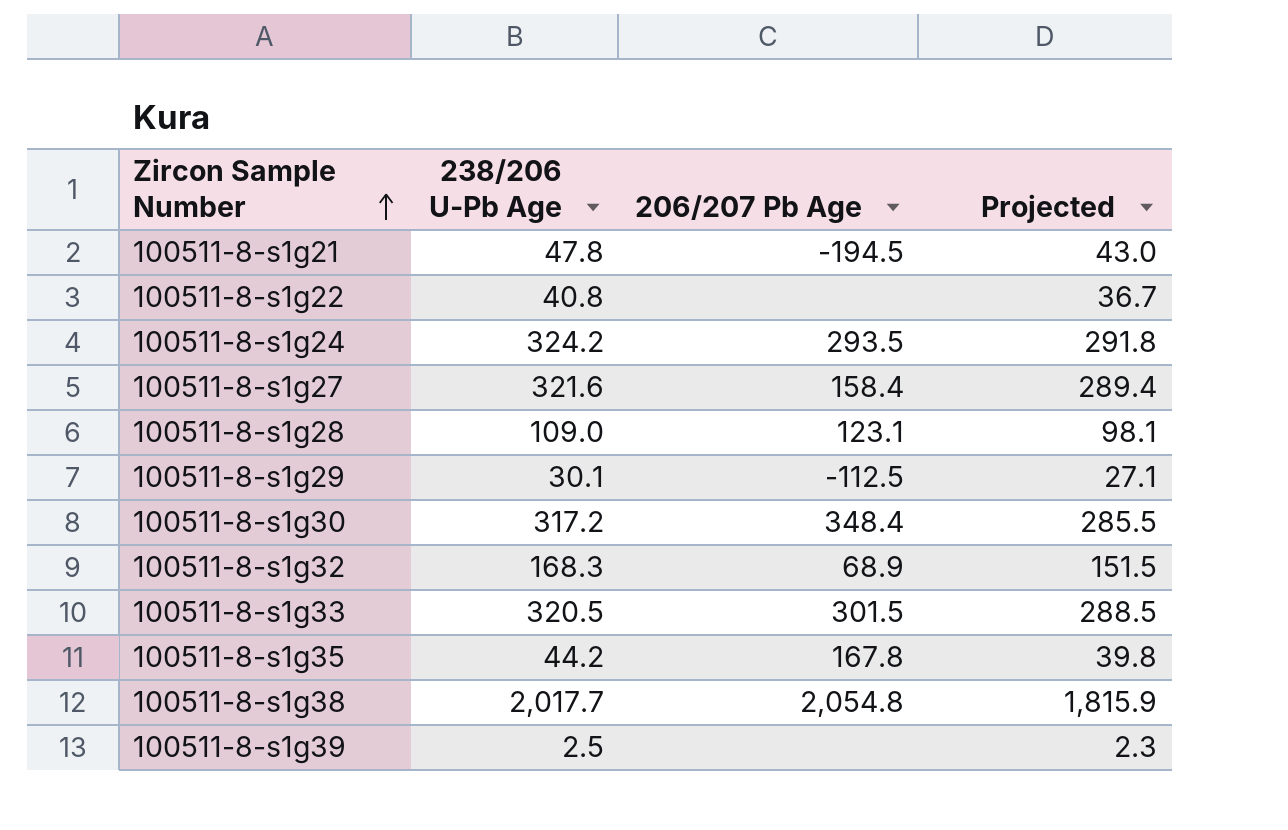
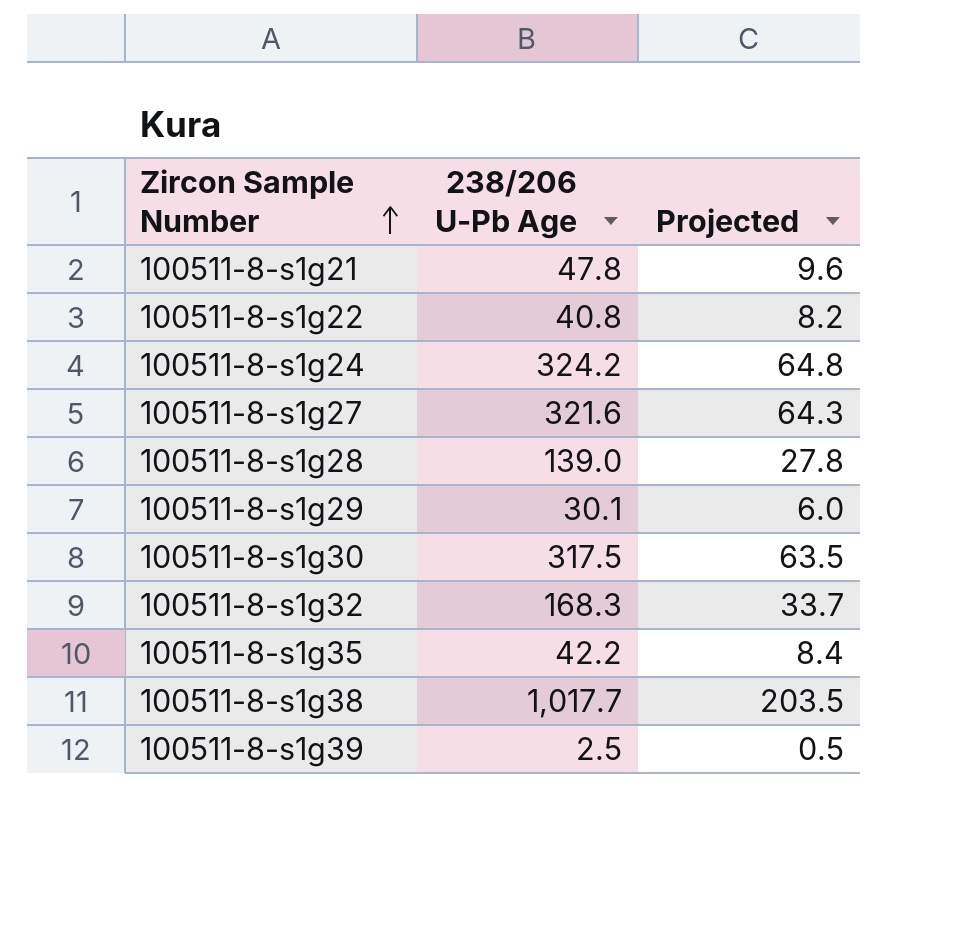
column 206/207 Pb Age | position: 3 -> none
column Projected | formula: [238/206 U-Pb Age] * 0.9 -> [238/206 U-Pb Age] * 0.2
row 100511-8-s1g33: 320.5 | 301.5 | 288.5 -> none
100511-8-s1g28 | 238/206 U-Pb Age: 109.0 -> 139.0
100511-8-s1g30 | 238/206 U-Pb Age: 317.2 -> 317.5
100511-8-s1g35 | 238/206 U-Pb Age: 44.2 -> 42.2
100511-8-s1g38 | 238/206 U-Pb Age: 2,017.7 -> 1,017.7

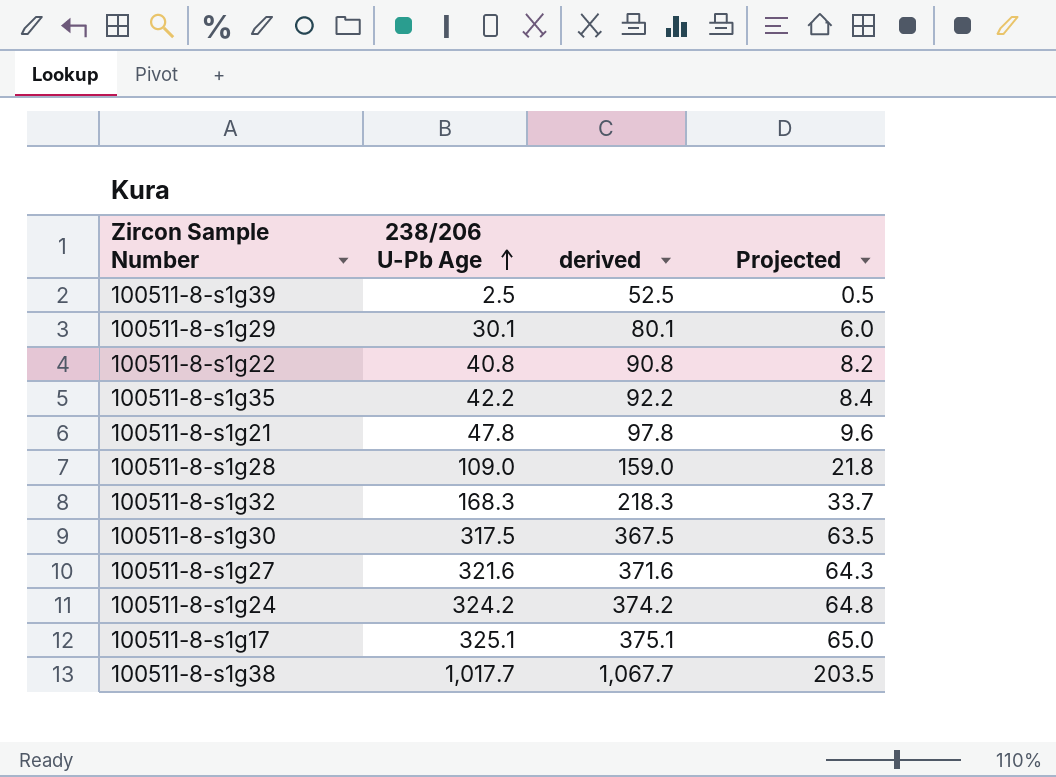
row order: Zircon Sample Number ascending -> 238/206 U-Pb Age ascending
column derived | formula: none -> [238/206 U-Pb Age] + 50
100511-8-s1g28 | 238/206 U-Pb Age: 139.0 -> 109.0
100511-8-s1g28 | Projected: 27.8 -> 21.8
row 100511-8-s1g17: none -> 325.1 | 375.1 | 65.0

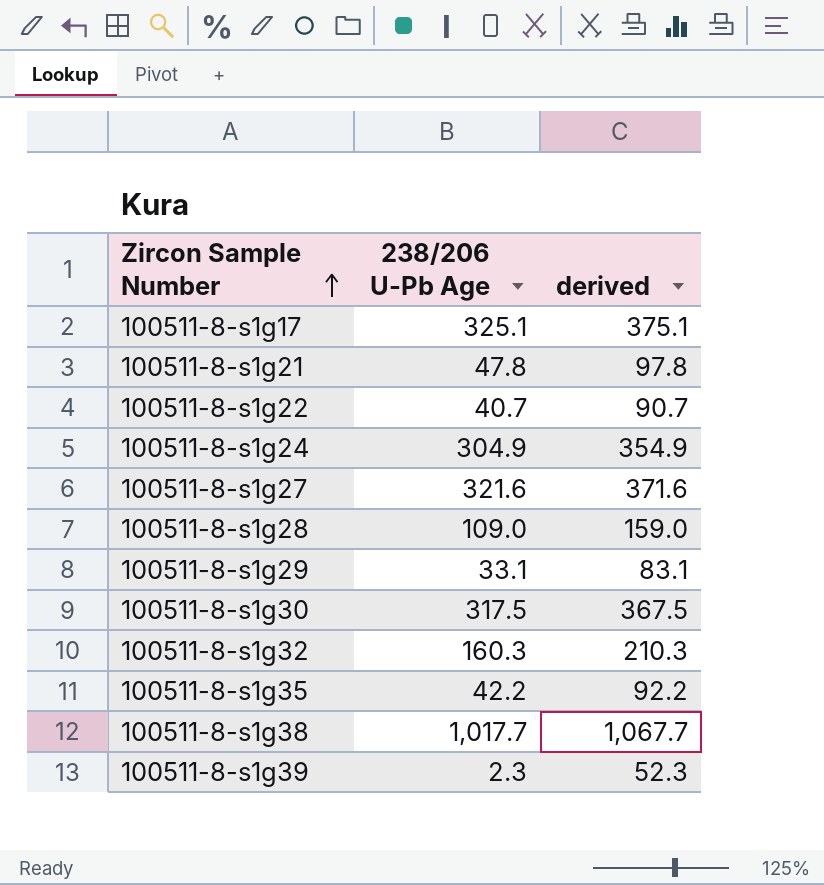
row order: 238/206 U-Pb Age ascending -> Zircon Sample Number ascending
column Projected | formula: [238/206 U-Pb Age] * 0.2 -> none
100511-8-s1g22 | 238/206 U-Pb Age: 40.8 -> 40.7
100511-8-s1g22 | derived: 90.8 -> 90.7
100511-8-s1g24 | 238/206 U-Pb Age: 324.2 -> 304.9
100511-8-s1g24 | derived: 374.2 -> 354.9
100511-8-s1g29 | 238/206 U-Pb Age: 30.1 -> 33.1
100511-8-s1g29 | derived: 80.1 -> 83.1
100511-8-s1g32 | 238/206 U-Pb Age: 168.3 -> 160.3
100511-8-s1g32 | derived: 218.3 -> 210.3
100511-8-s1g39 | 238/206 U-Pb Age: 2.5 -> 2.3
100511-8-s1g39 | derived: 52.5 -> 52.3

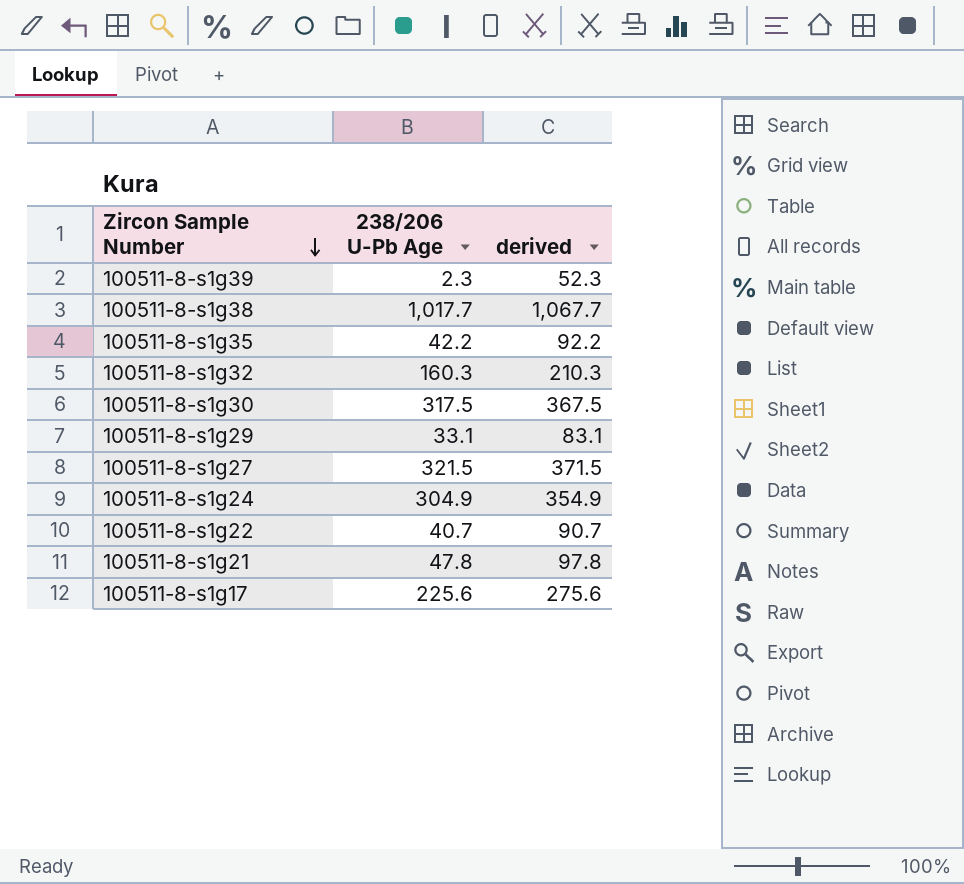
row order: Zircon Sample Number ascending -> Zircon Sample Number descending
row 100511-8-s1g28: 109.0 | 159.0 -> none
100511-8-s1g27 | 238/206 U-Pb Age: 321.6 -> 321.5
100511-8-s1g27 | derived: 371.6 -> 371.5
100511-8-s1g17 | 238/206 U-Pb Age: 325.1 -> 225.6
100511-8-s1g17 | derived: 375.1 -> 275.6

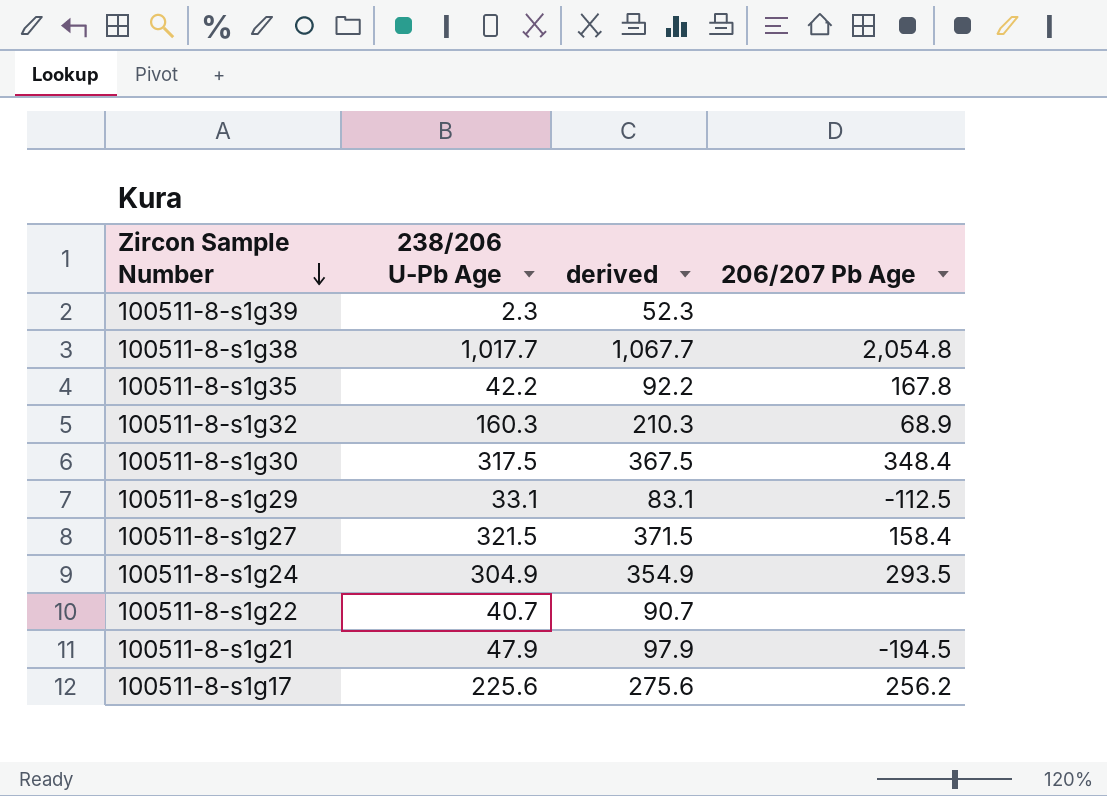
column 206/207 Pb Age | position: none -> 4
100511-8-s1g21 | 238/206 U-Pb Age: 47.8 -> 47.9
100511-8-s1g21 | derived: 97.8 -> 97.9

